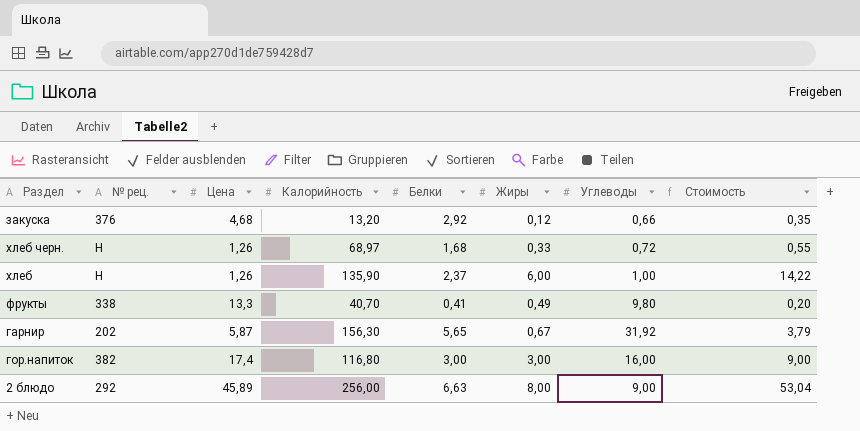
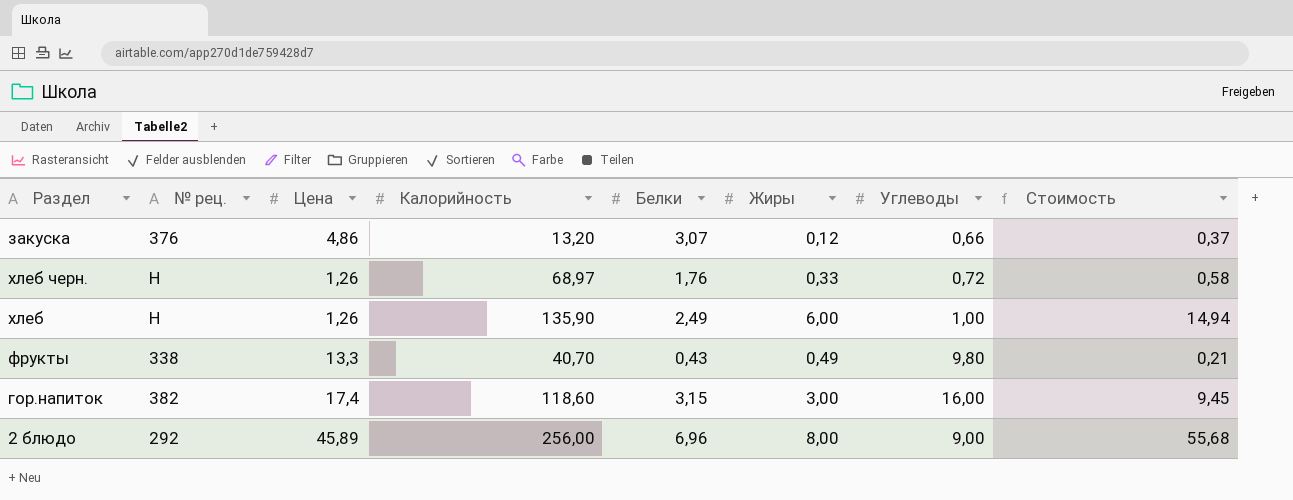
row гарнир: 202 | 5,87 | 156,30 | 5,65 | 0,67 | 31,92 | 3,79 -> none
закуска | Цена: 4,68 -> 4,86
закуска | Белки: 2,92 -> 3,07
закуска | Стоимость: 0,35 -> 0,37
хлеб черн. | Белки: 1,68 -> 1,76
хлеб черн. | Стоимость: 0,55 -> 0,58
хлеб | Белки: 2,37 -> 2,49
хлеб | Стоимость: 14,22 -> 14,94
фрукты | Белки: 0,41 -> 0,43
фрукты | Стоимость: 0,20 -> 0,21
гор.напиток | Калорийность: 116,80 -> 118,60
гор.напиток | Белки: 3,00 -> 3,15
гор.напиток | Стоимость: 9,00 -> 9,45
2 блюдо | Белки: 6,63 -> 6,96
2 блюдо | Стоимость: 53,04 -> 55,68

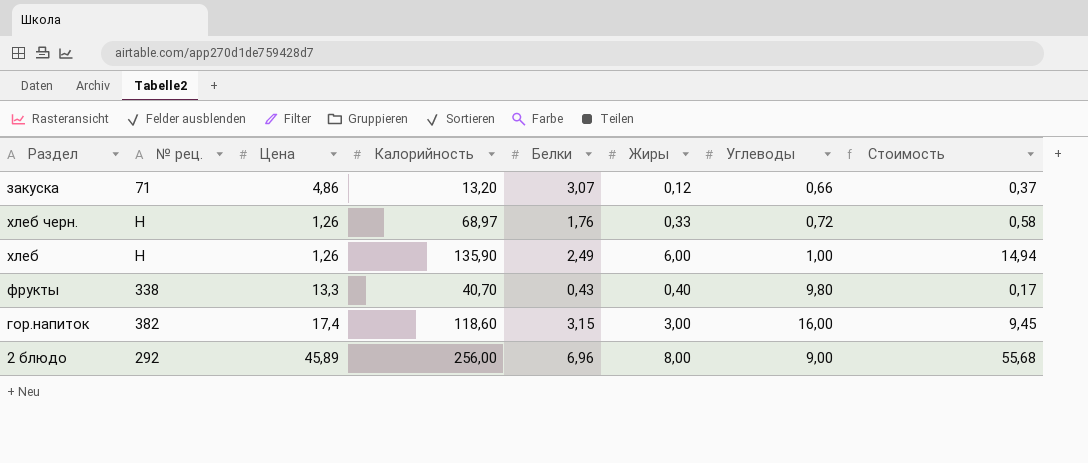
закуска | № рец.: 376 -> 71
фрукты | Жиры: 0,49 -> 0,40
фрукты | Стоимость: 0,21 -> 0,17

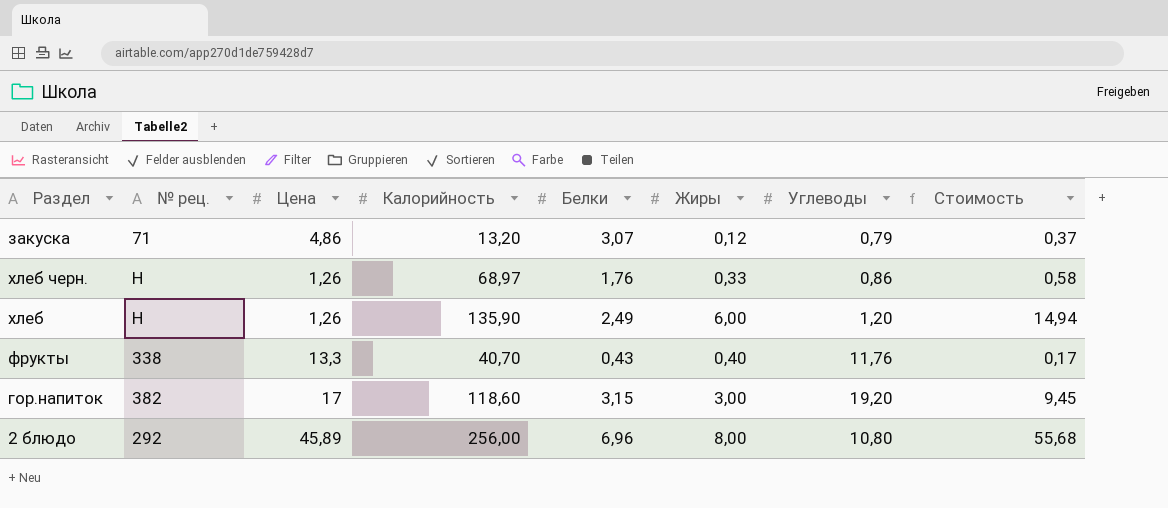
закуска | Углеводы: 0,66 -> 0,79
хлеб черн. | Углеводы: 0,72 -> 0,86
хлеб | Углеводы: 1,00 -> 1,20
фрукты | Углеводы: 9,80 -> 11,76
гор.напиток | Цена: 17,4 -> 17
гор.напиток | Углеводы: 16,00 -> 19,20
2 блюдо | Углеводы: 9,00 -> 10,80

